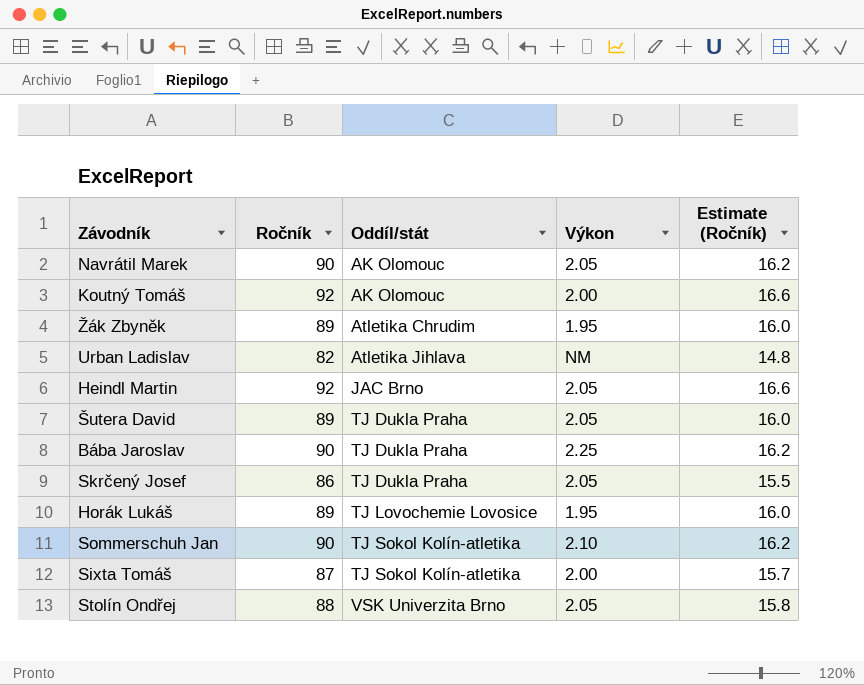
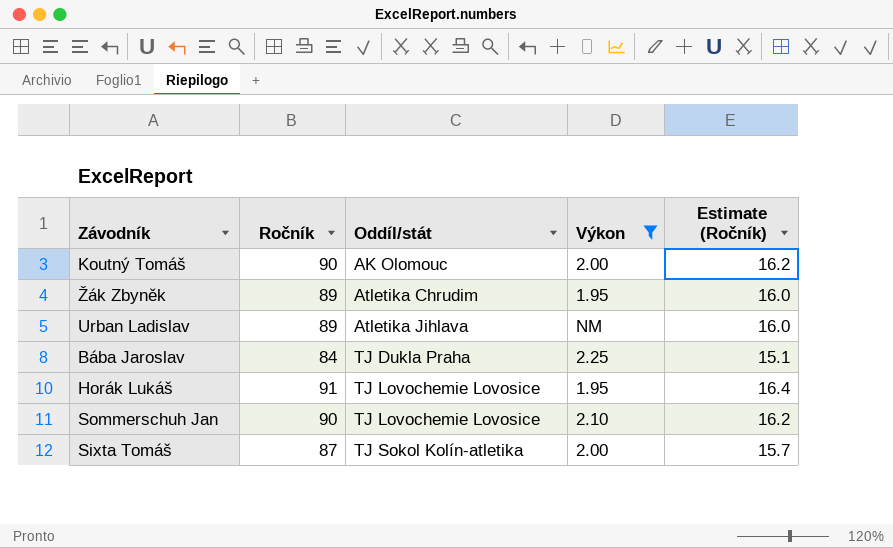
filter: none -> Výkon != 2.05
Koutný Tomáš | Ročník: 92 -> 90
Koutný Tomáš | Estimate (Ročník): 16.6 -> 16.2
Urban Ladislav | Ročník: 82 -> 89
Urban Ladislav | Estimate (Ročník): 14.8 -> 16.0
Bába Jaroslav | Ročník: 90 -> 84
Bába Jaroslav | Estimate (Ročník): 16.2 -> 15.1
Horák Lukáš | Ročník: 89 -> 91
Horák Lukáš | Estimate (Ročník): 16.0 -> 16.4
Sommerschuh Jan | Oddíl/stát: TJ Sokol Kolín-atletika -> TJ Lovochemie Lovosice

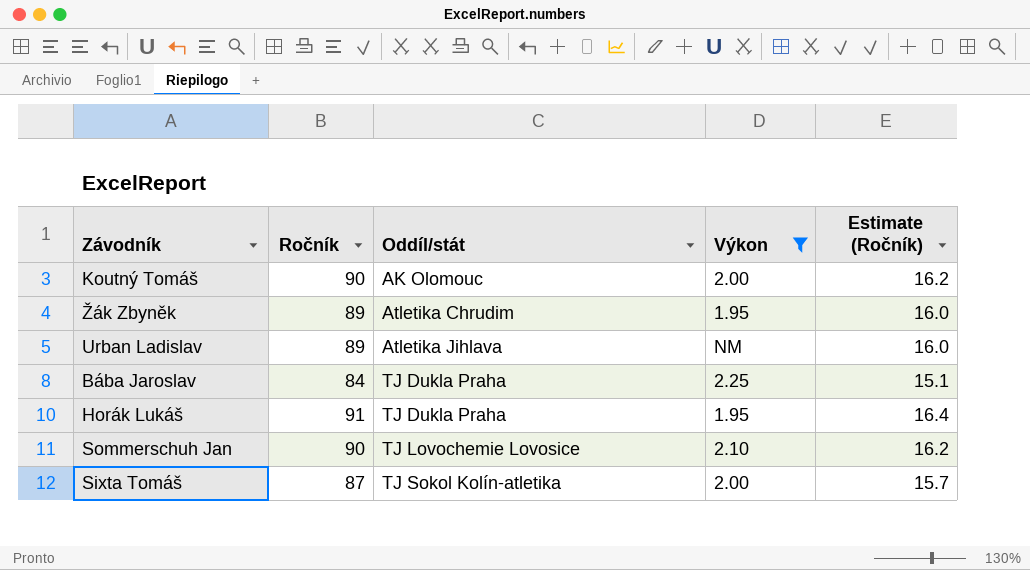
Horák Lukáš | Oddíl/stát: TJ Lovochemie Lovosice -> TJ Dukla Praha

